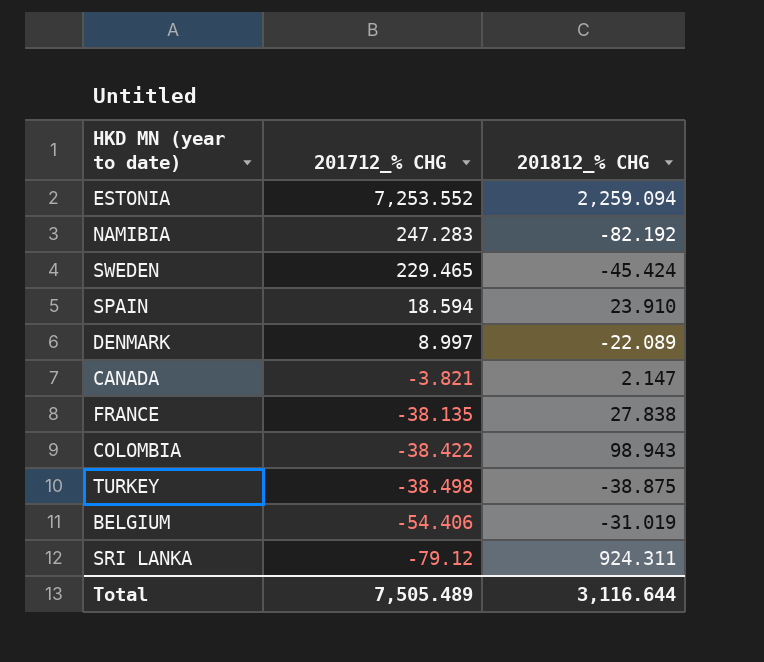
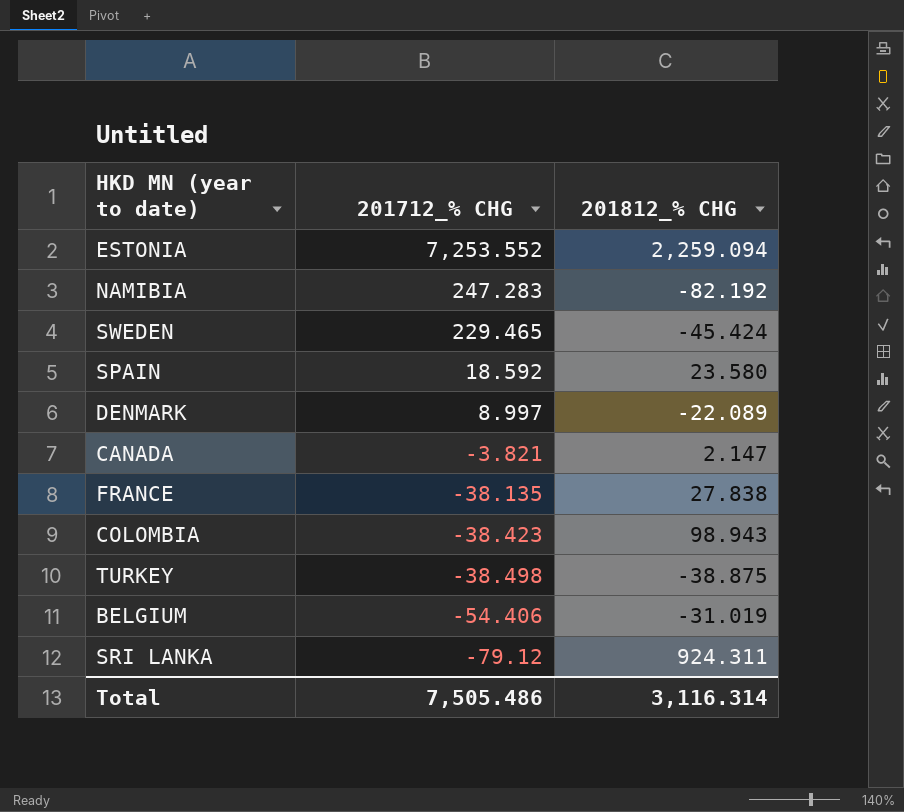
SPAIN | 201712_% CHG: 18.594 -> 18.592
SPAIN | 201812_% CHG: 23.910 -> 23.580
COLOMBIA | 201712_% CHG: -38.422 -> -38.423
Total | 201712_% CHG: 7,505.489 -> 7,505.486
Total | 201812_% CHG: 3,116.644 -> 3,116.314

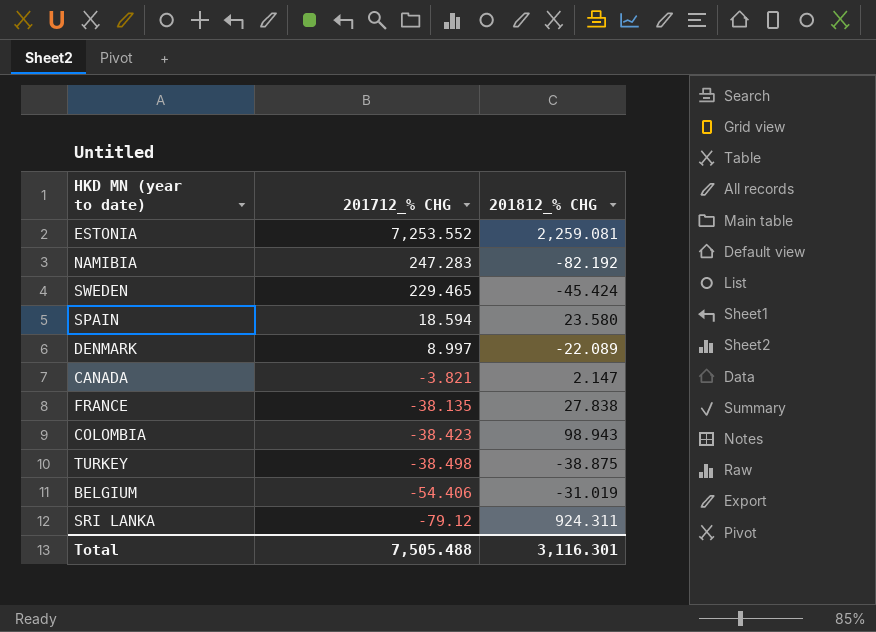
ESTONIA | 201812_% CHG: 2,259.094 -> 2,259.081
SPAIN | 201712_% CHG: 18.592 -> 18.594
Total | 201712_% CHG: 7,505.486 -> 7,505.488
Total | 201812_% CHG: 3,116.314 -> 3,116.301

